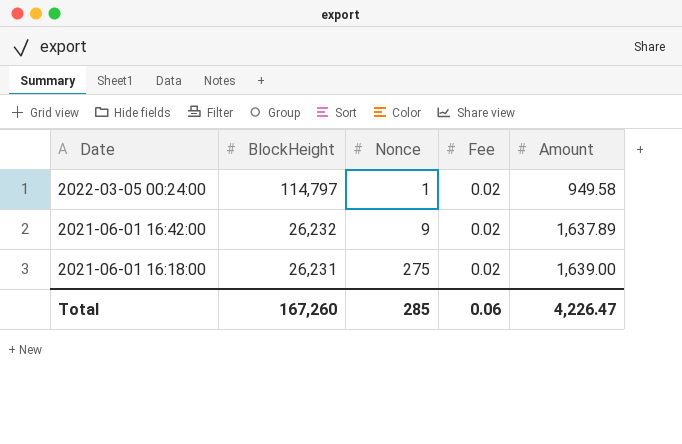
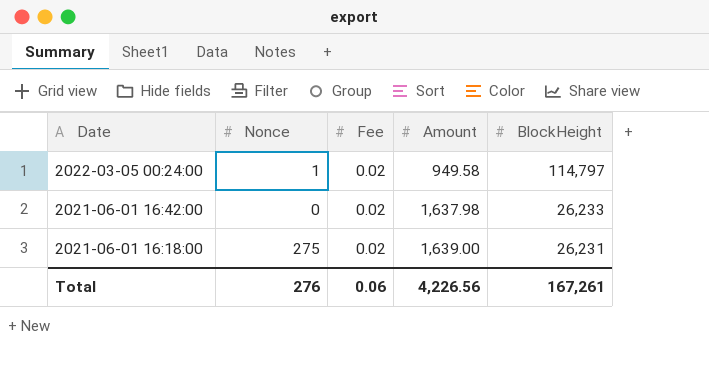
column BlockHeight | position: 2 -> 5
2021-06-01 16:42:00 | Nonce: 9 -> 0
2021-06-01 16:42:00 | Amount: 1,637.89 -> 1,637.98
2021-06-01 16:42:00 | BlockHeight: 26,232 -> 26,233
Total | Nonce: 285 -> 276
Total | Amount: 4,226.47 -> 4,226.56
Total | BlockHeight: 167,260 -> 167,261

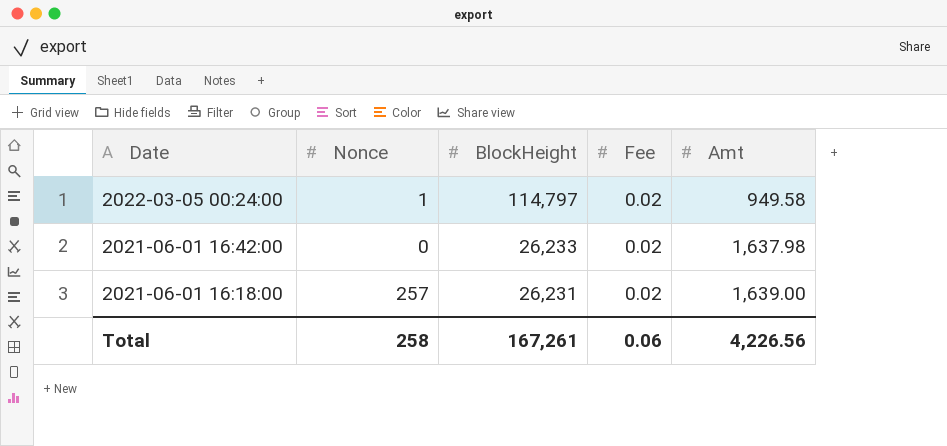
column BlockHeight | position: 5 -> 3
column name: Amount -> Amt
2021-06-01 16:18:00 | Nonce: 275 -> 257
Total | Nonce: 276 -> 258

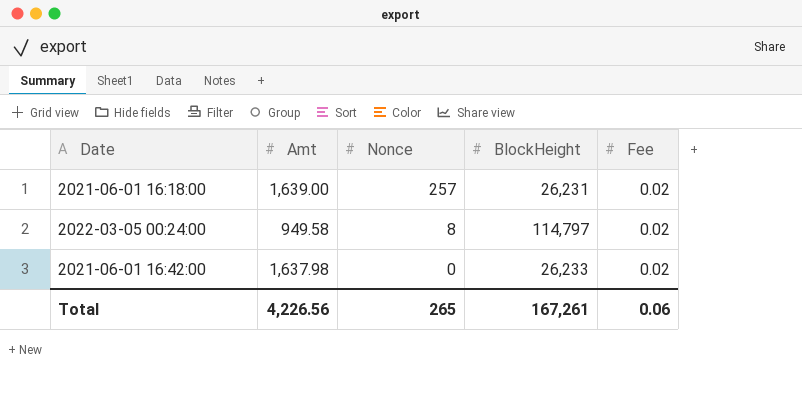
row order: Date descending -> Nonce descending
column Amt | position: 5 -> 2
2022-03-05 00:24:00 | Nonce: 1 -> 8
Total | Nonce: 258 -> 265

